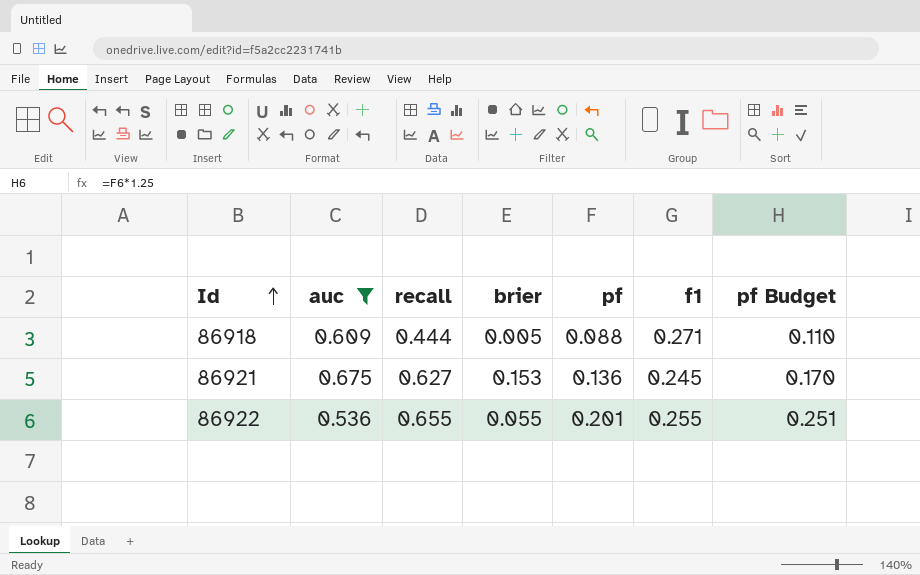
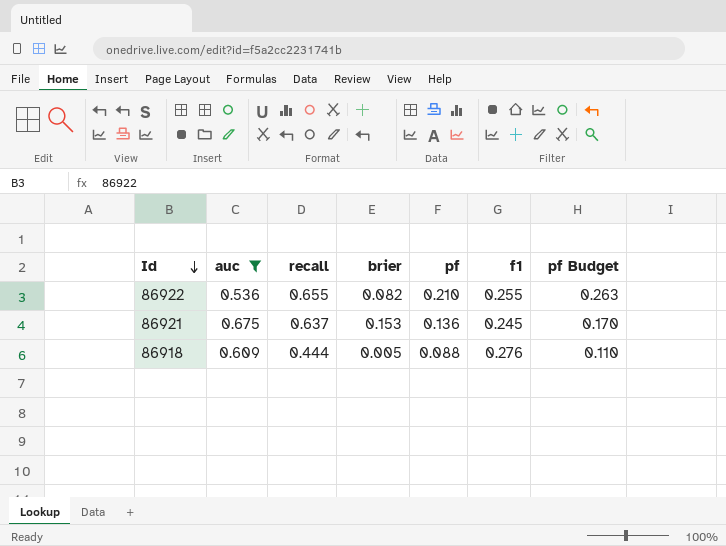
row order: Id ascending -> Id descending
86922 | brier: 0.055 -> 0.082
86922 | pf: 0.201 -> 0.210
86922 | pf Budget: 0.251 -> 0.263
86921 | recall: 0.627 -> 0.637
86918 | f1: 0.271 -> 0.276

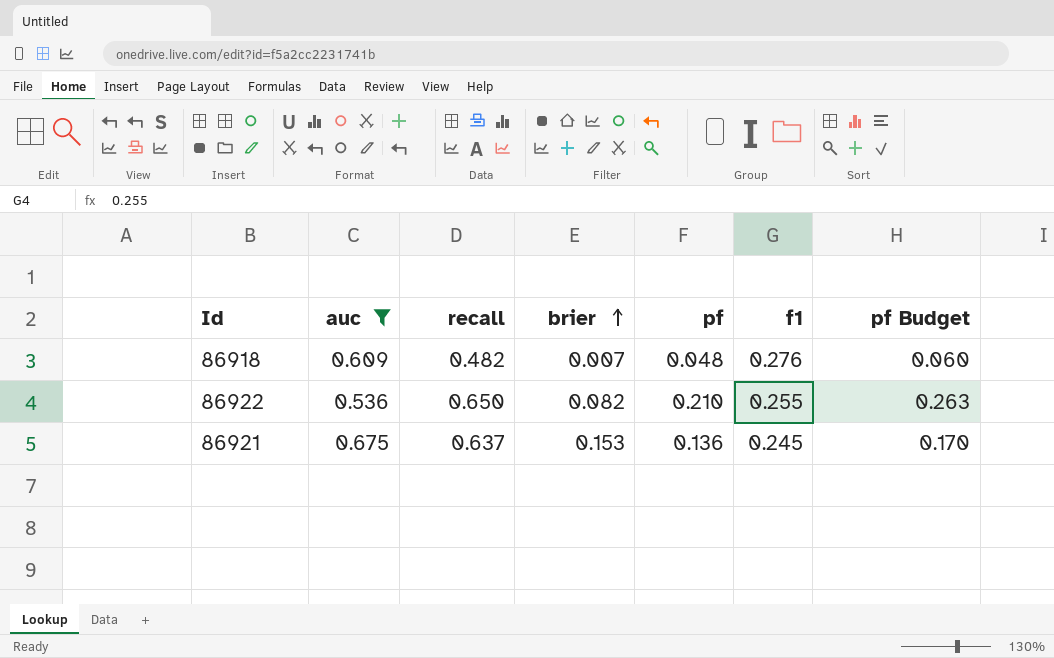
row order: Id descending -> brier ascending
86918 | recall: 0.444 -> 0.482
86918 | brier: 0.005 -> 0.007
86918 | pf: 0.088 -> 0.048
86918 | pf Budget: 0.110 -> 0.060
86922 | recall: 0.655 -> 0.650

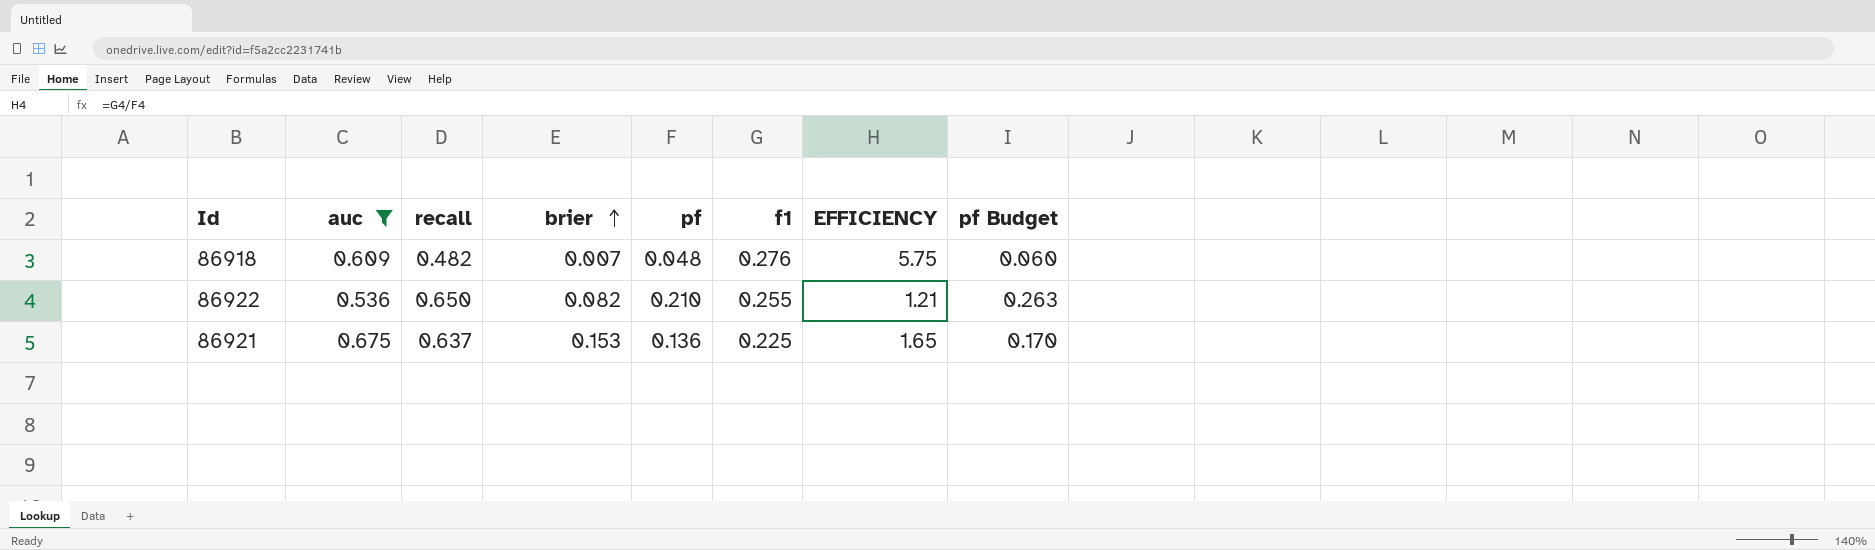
column EFFICIENCY | formula: none -> [f1] / [pf]
86921 | f1: 0.245 -> 0.225

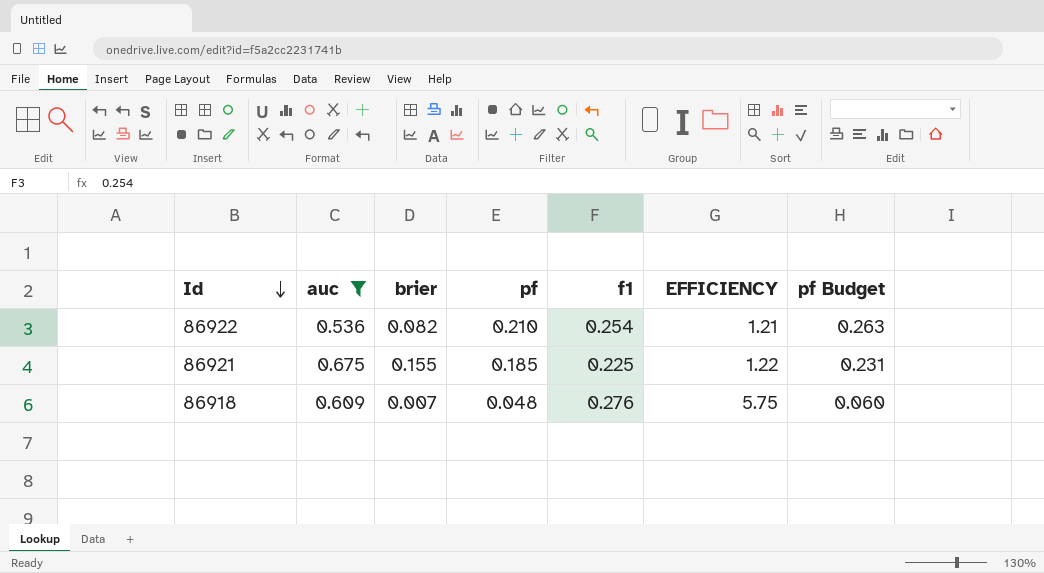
row order: brier ascending -> Id descending
column recall | position: 3 -> none
86922 | f1: 0.255 -> 0.254
86921 | brier: 0.153 -> 0.155
86921 | pf: 0.136 -> 0.185
86921 | EFFICIENCY: 1.65 -> 1.22
86921 | pf Budget: 0.170 -> 0.231

